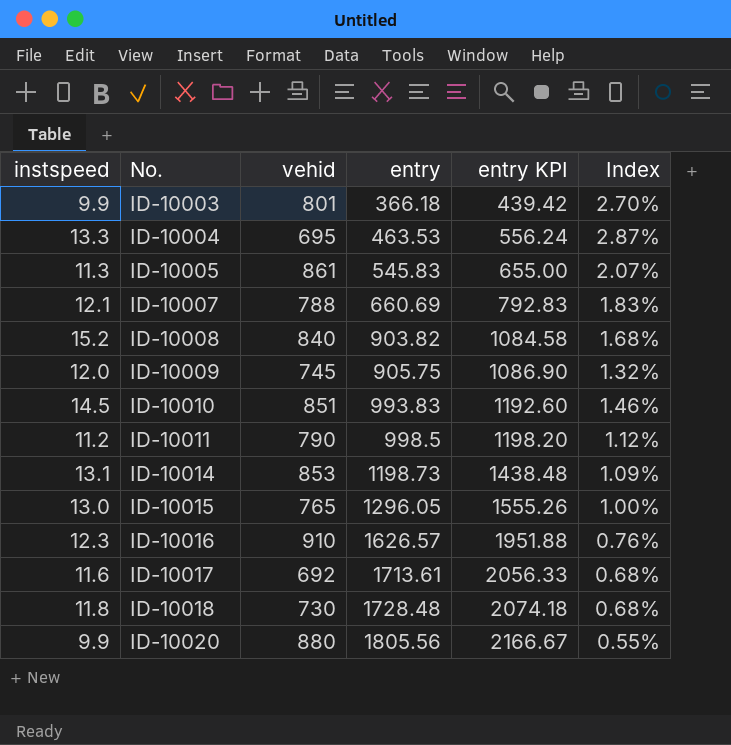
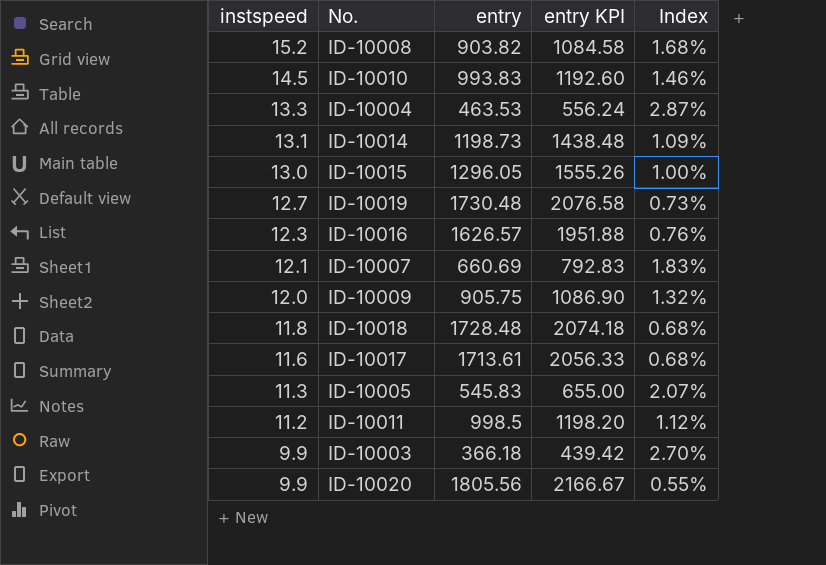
row order: No. ascending -> instspeed descending
column vehid | position: 3 -> none
row ID-10019: none -> 12.7 | 1730.48 | 2076.58 | 0.73%

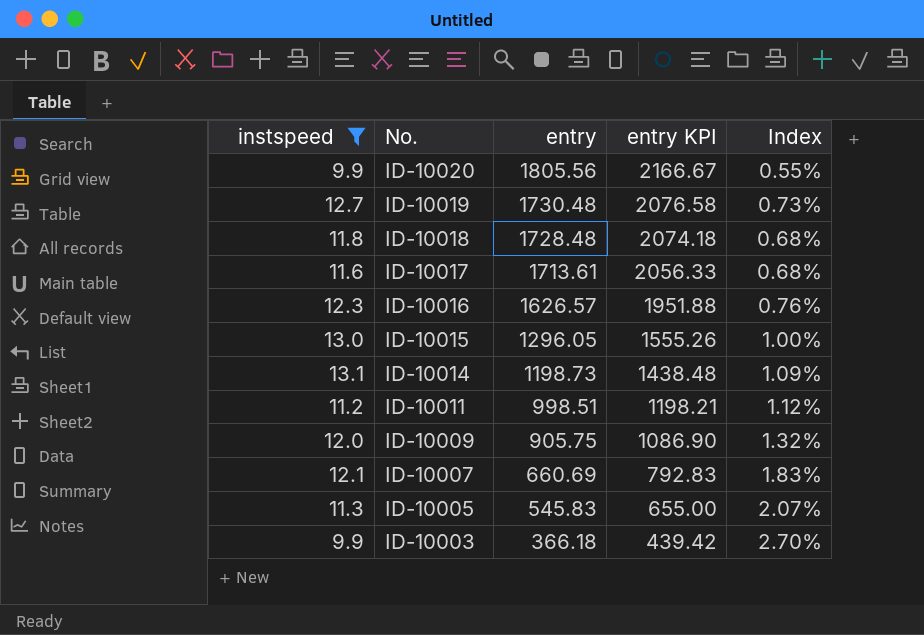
filter: none -> instspeed <= 13.1
row order: instspeed descending -> No. descending
ID-10011 | entry: 998.5 -> 998.51
ID-10011 | entry KPI: 1198.20 -> 1198.21

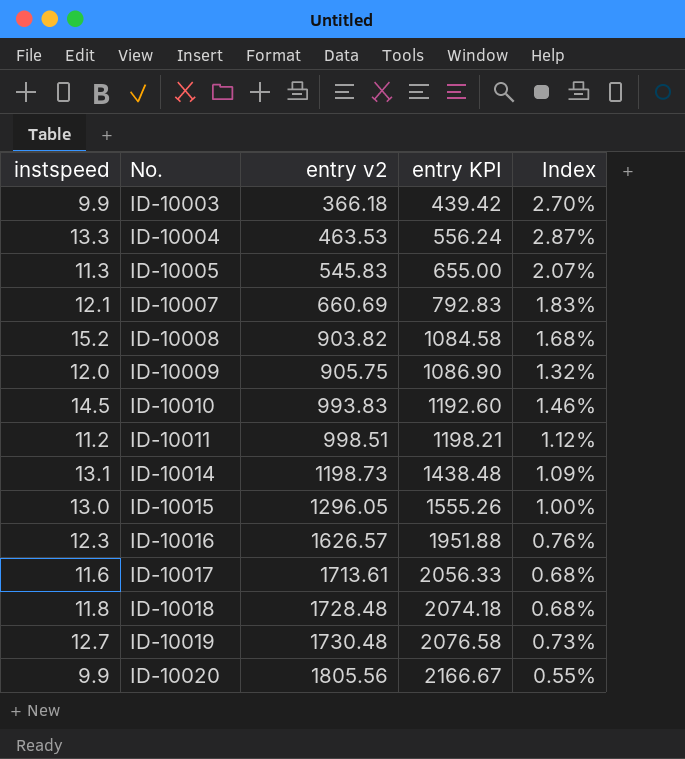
filter: instspeed <= 13.1 -> none
row order: No. descending -> No. ascending
column name: entry -> entry v2

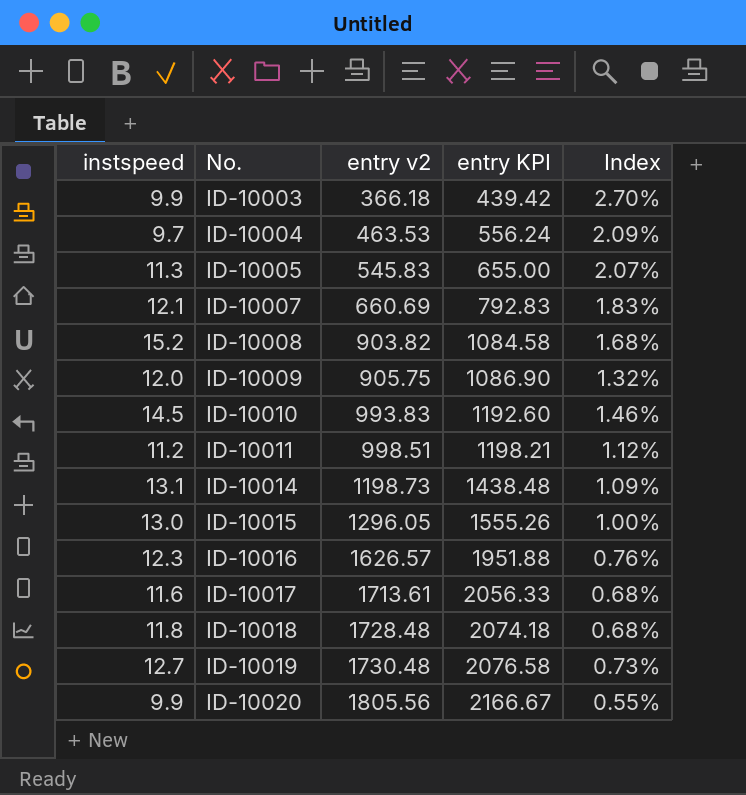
ID-10004 | instspeed: 13.3 -> 9.7
ID-10004 | Index: 2.87% -> 2.09%

